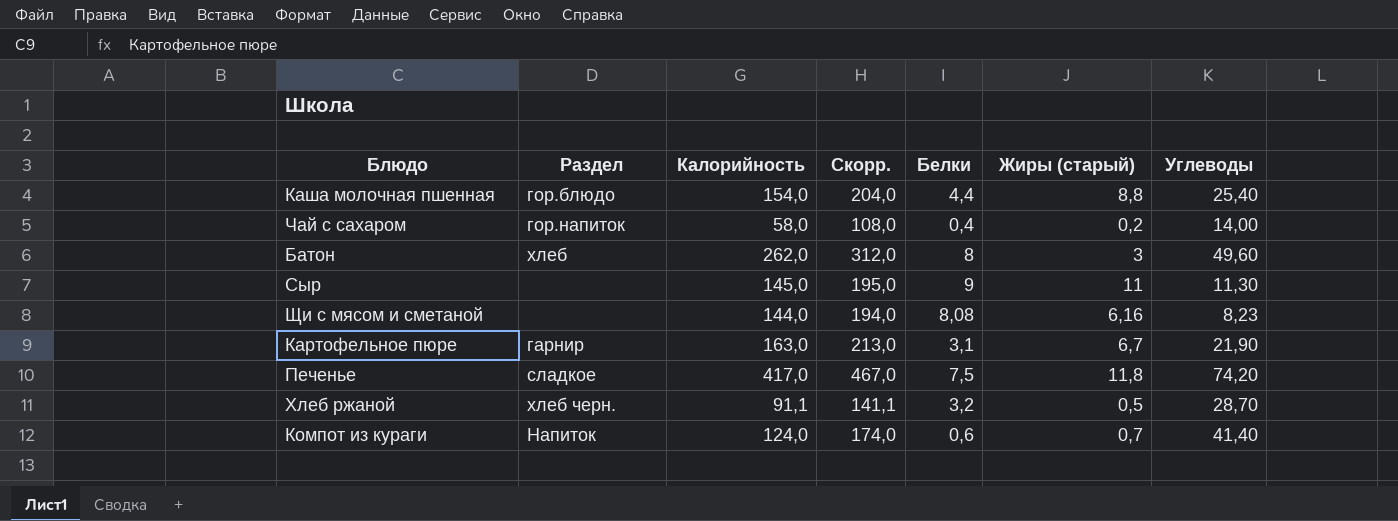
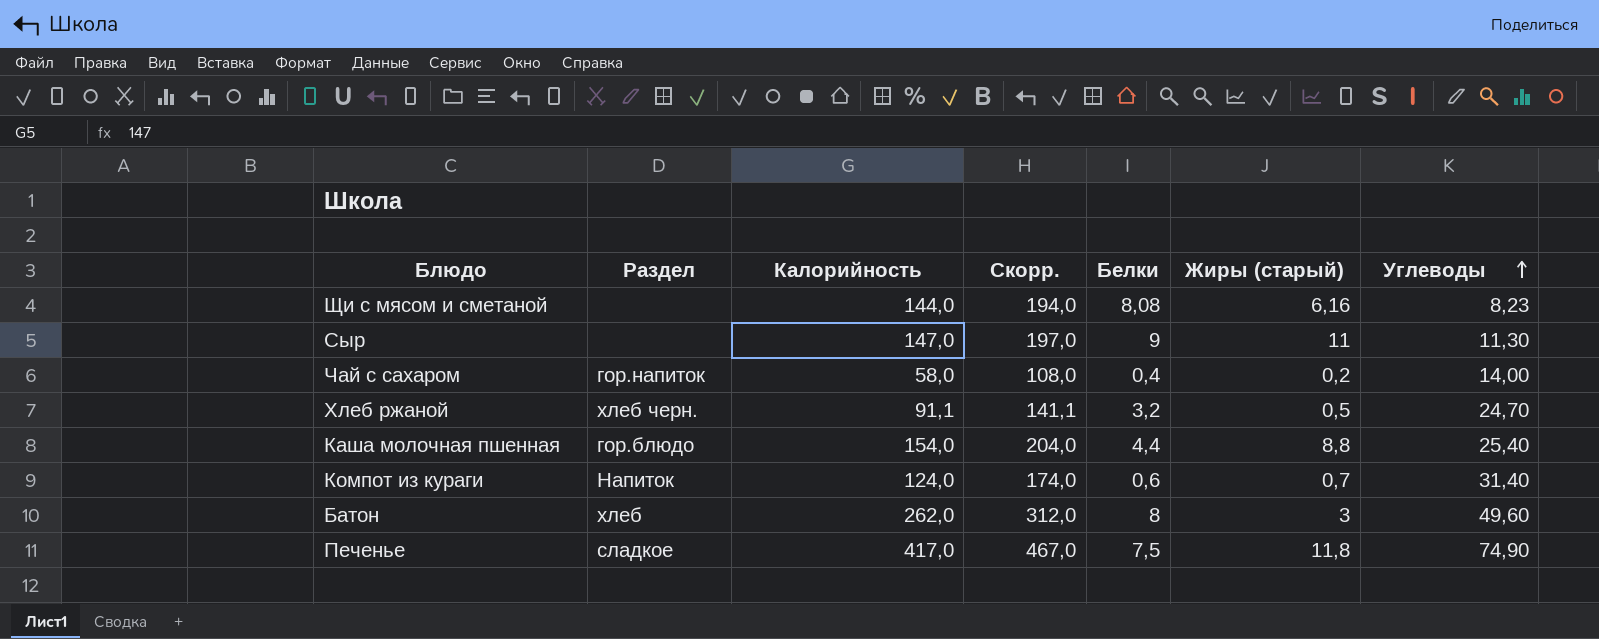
row order: none -> Углеводы ascending
row Картофельное пюре: гарнир | 163,0 | 213,0 | 3,1 | 6,7 | 21,90 -> none
Сыр | Калорийность: 145,0 -> 147,0
Сыр | Скорр.: 195,0 -> 197,0
Хлеб ржаной | Углеводы: 28,70 -> 24,70
Компот из кураги | Углеводы: 41,40 -> 31,40
Печенье | Углеводы: 74,20 -> 74,90

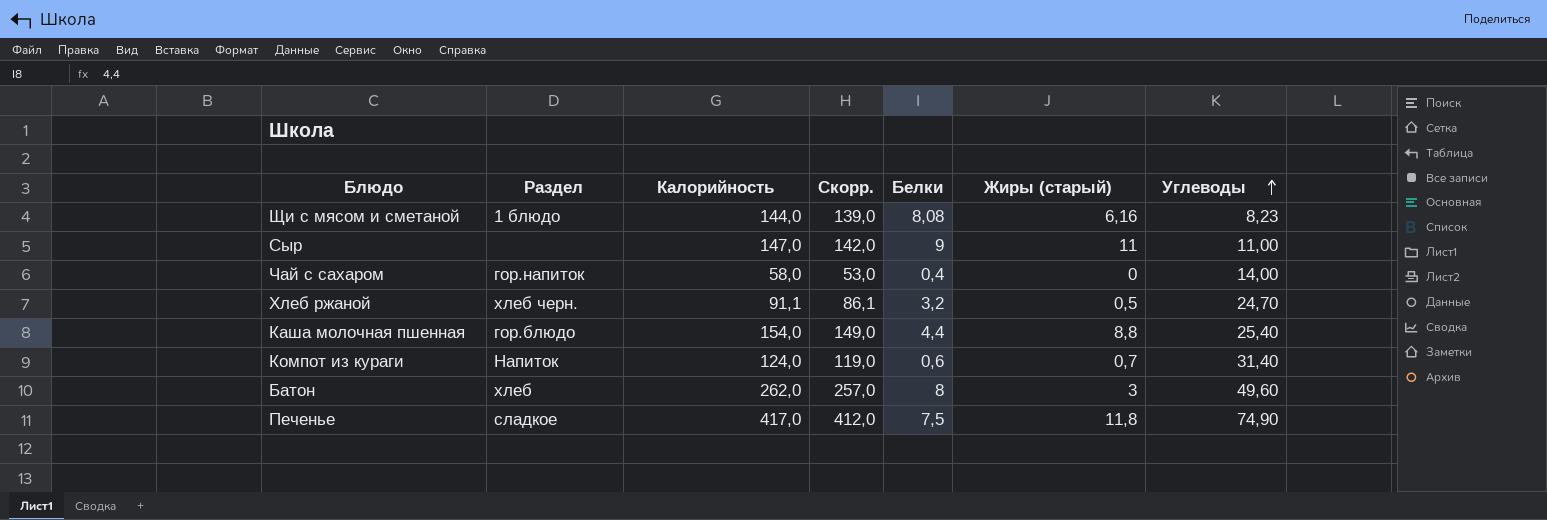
column Скорр. | formula: [Калорийность] + 50 -> [Калорийность] - 5
Щи с мясом и сметаной | Раздел: none -> 1 блюдо
Сыр | Углеводы: 11,30 -> 11,00
Чай с сахаром | Жиры (старый): 0,2 -> 0

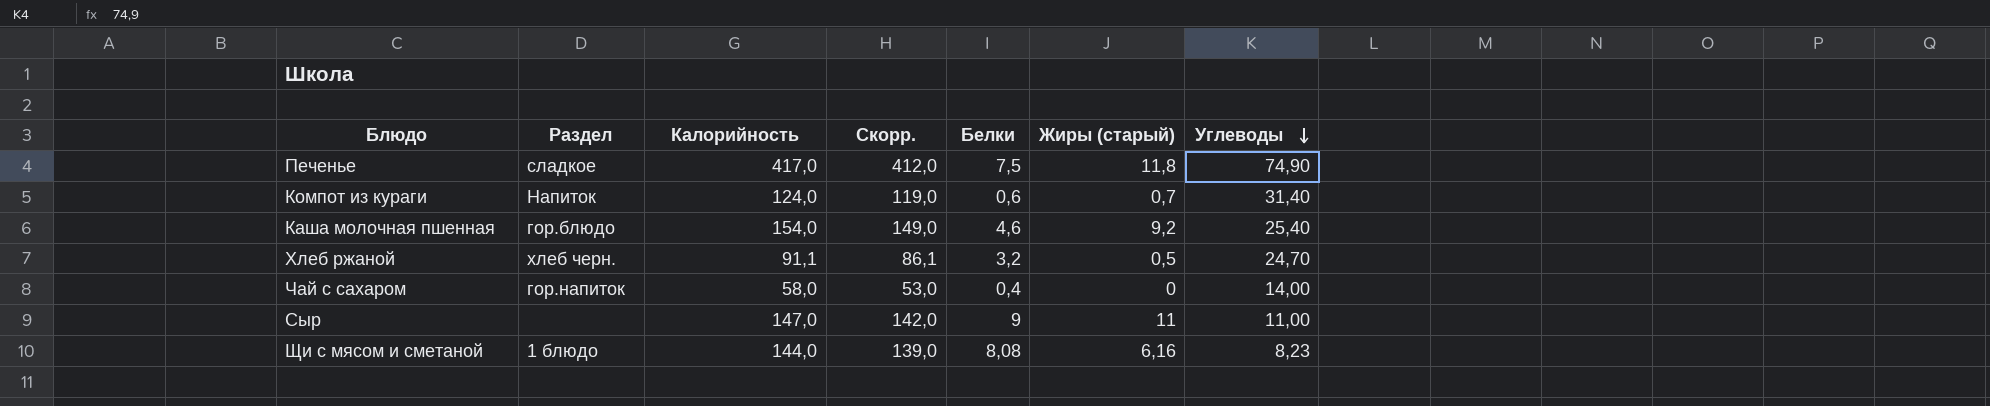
row order: Углеводы ascending -> Углеводы descending
row Батон: хлеб | 262,0 | 257,0 | 8 | 3 | 49,60 -> none
Каша молочная пшенная | Белки: 4,4 -> 4,6
Каша молочная пшенная | Жиры (старый): 8,8 -> 9,2

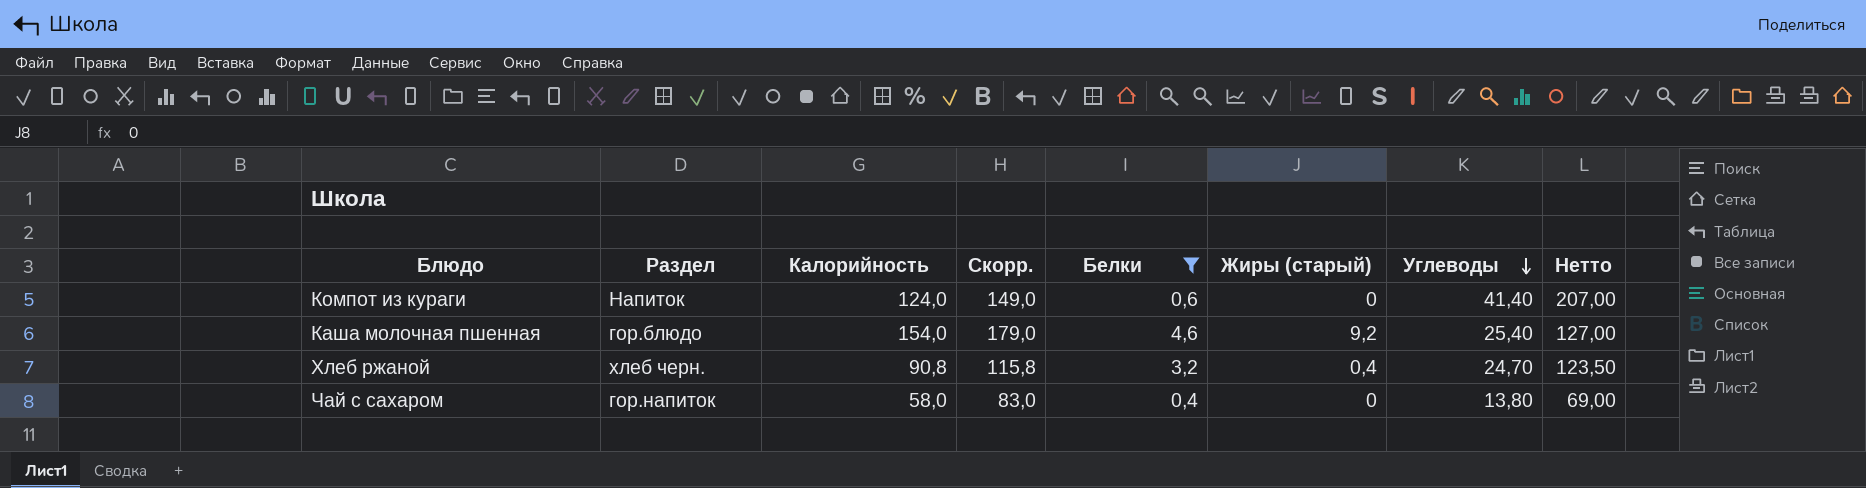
filter: none -> Белки <= 4,6
column Скорр. | formula: [Калорийность] - 5 -> [Калорийность] + 25
column Нетто | formula: none -> [Углеводы] * 5
Компот из кураги | Жиры (старый): 0,7 -> 0
Компот из кураги | Углеводы: 31,40 -> 41,40
Хлеб ржаной | Калорийность: 91,1 -> 90,8
Хлеб ржаной | Жиры (старый): 0,5 -> 0,4
Чай с сахаром | Углеводы: 14,00 -> 13,80

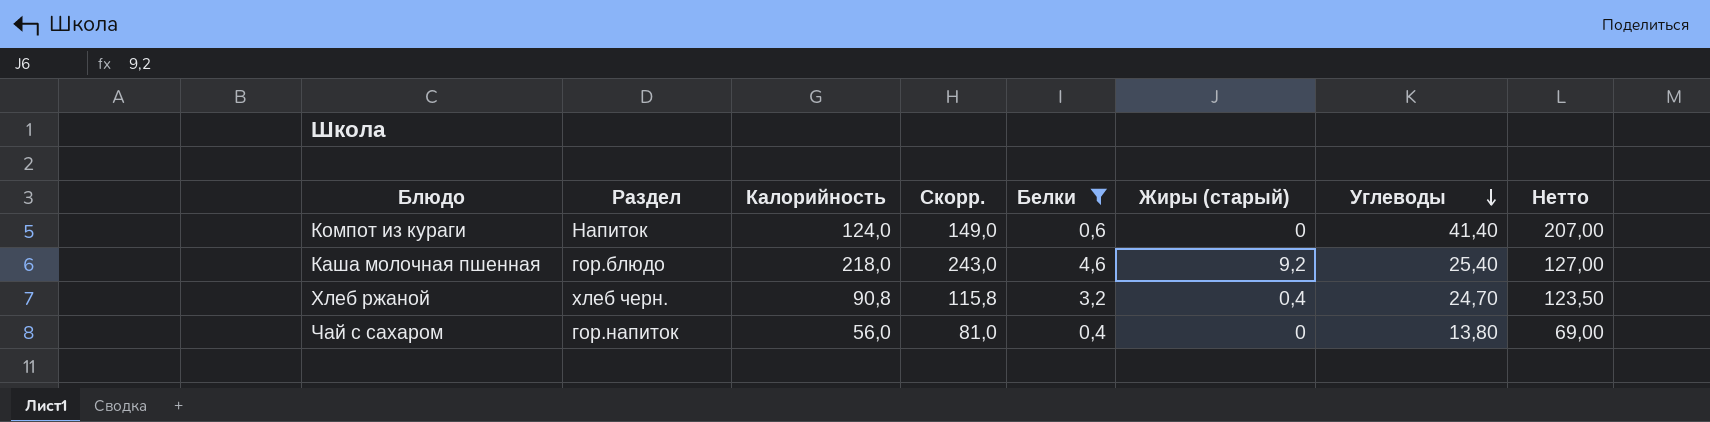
Каша молочная пшенная | Калорийность: 154,0 -> 218,0
Каша молочная пшенная | Скорр.: 179,0 -> 243,0
Чай с сахаром | Калорийность: 58,0 -> 56,0
Чай с сахаром | Скорр.: 83,0 -> 81,0

